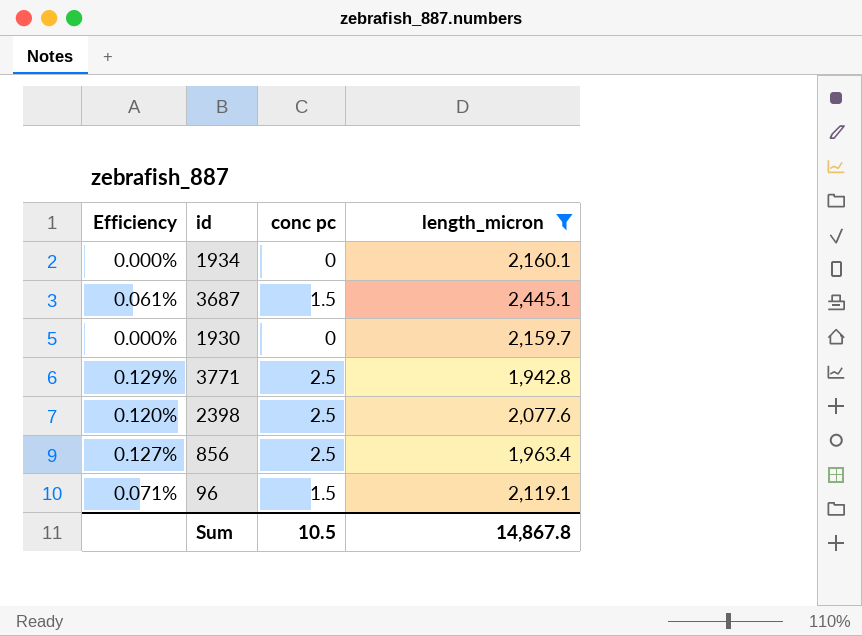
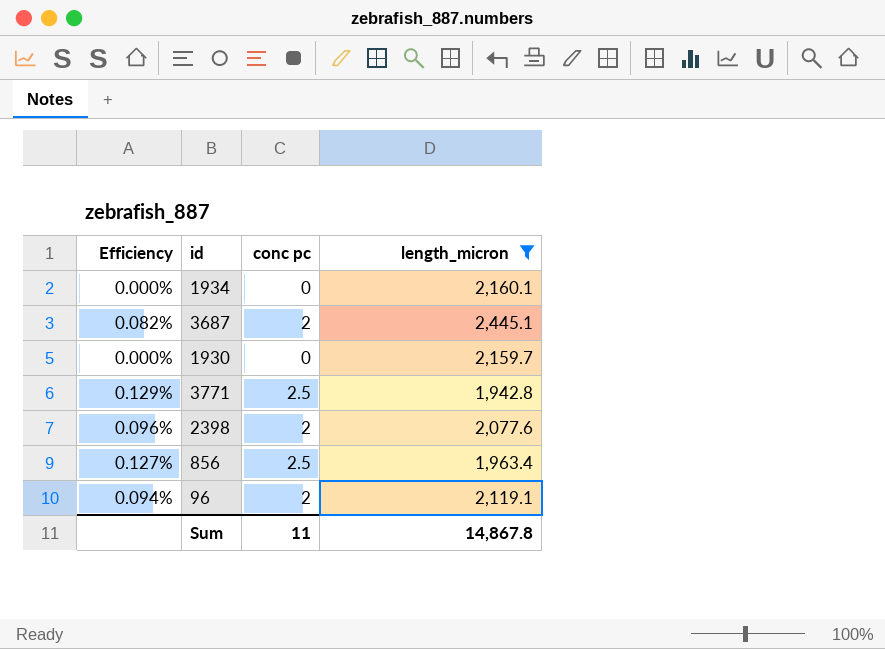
3687 | Efficiency: 0.061% -> 0.082%
3687 | conc pc: 1.5 -> 2
2398 | Efficiency: 0.120% -> 0.096%
2398 | conc pc: 2.5 -> 2
96 | Efficiency: 0.071% -> 0.094%
96 | conc pc: 1.5 -> 2
Sum | conc pc: 10.5 -> 11

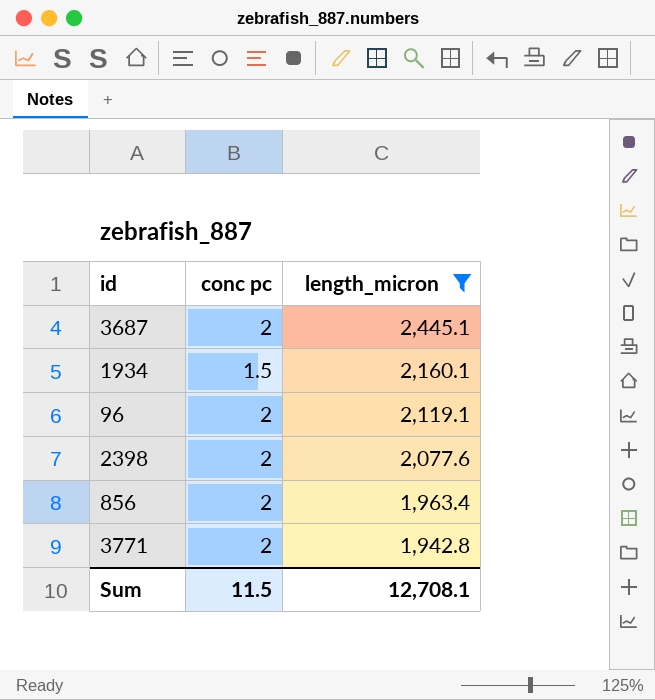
row order: none -> length_micron descending
column Efficiency | formula: [conc pc] / [length_micron] -> none
row 1930: 0.000% | 0 | 2,159.7 -> none
1934 | conc pc: 0 -> 1.5
856 | conc pc: 2.5 -> 2
3771 | conc pc: 2.5 -> 2
Sum | conc pc: 11 -> 11.5
Sum | length_micron: 14,867.8 -> 12,708.1

